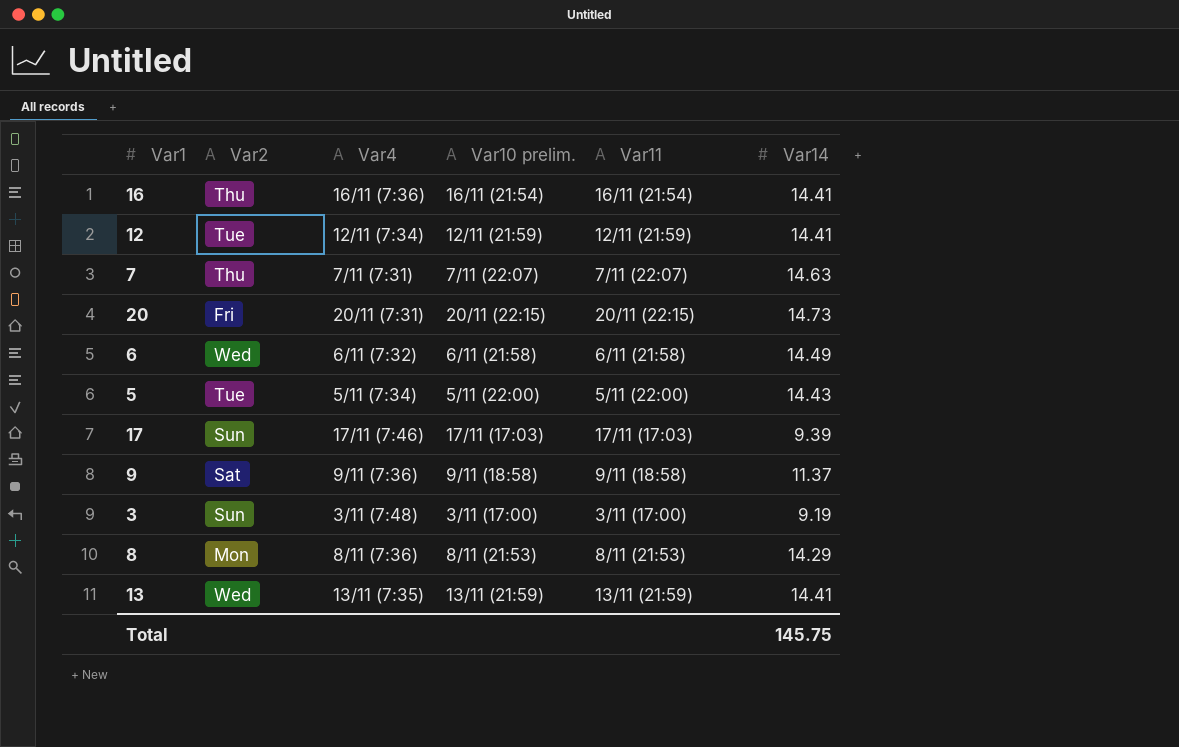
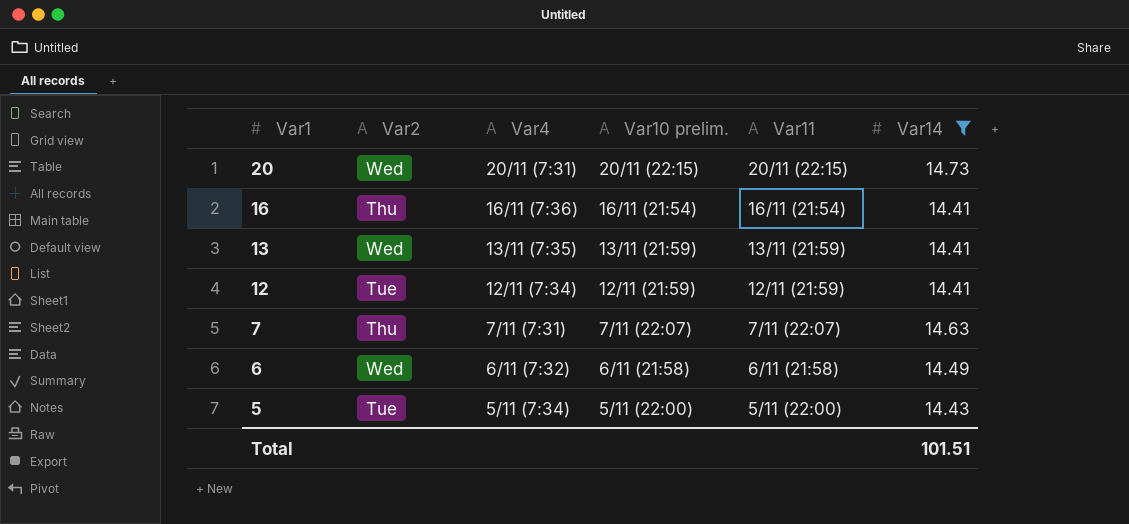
filter: none -> Var14 >= 14.41
row order: none -> Var1 descending
20 | Var2: Fri -> Wed
Total | Var14: 145.75 -> 101.51

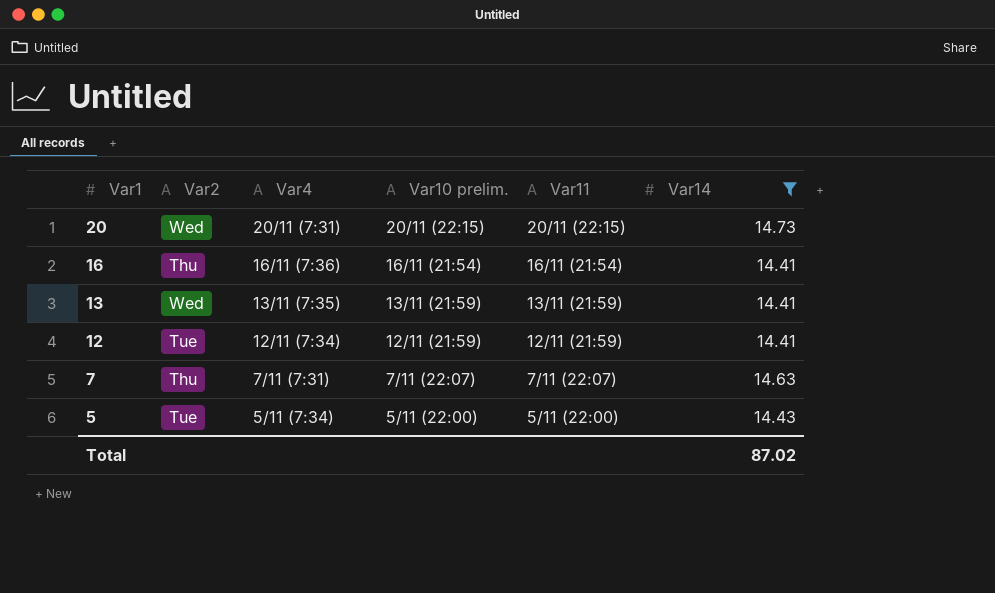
row 6: Wed | 6/11 (7:32) | 6/11 (21:58) | 6/11 (21:58) | 14.49 -> none
Total | Var14: 101.51 -> 87.02

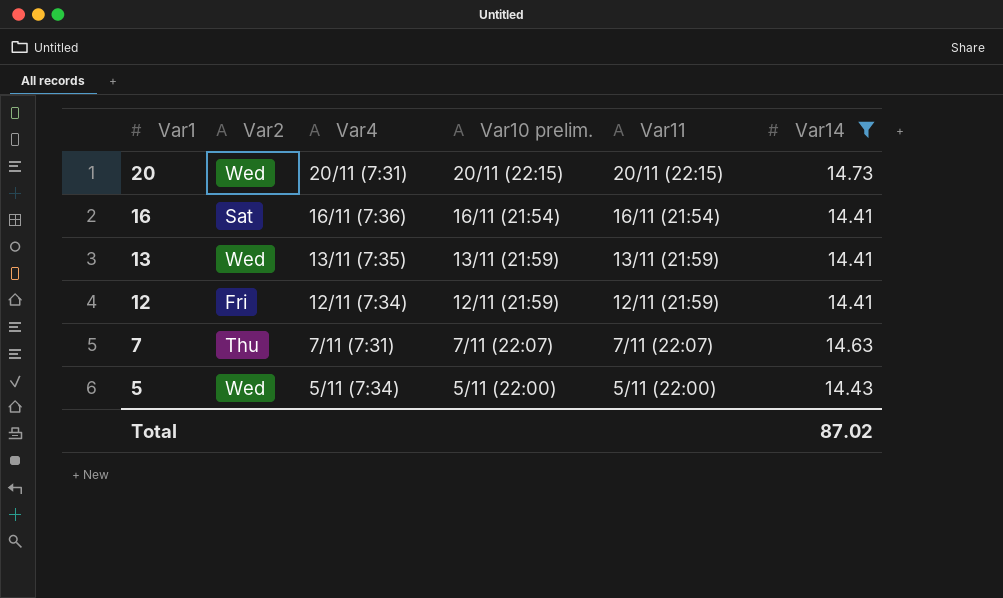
16 | Var2: Thu -> Sat
12 | Var2: Tue -> Fri
5 | Var2: Tue -> Wed

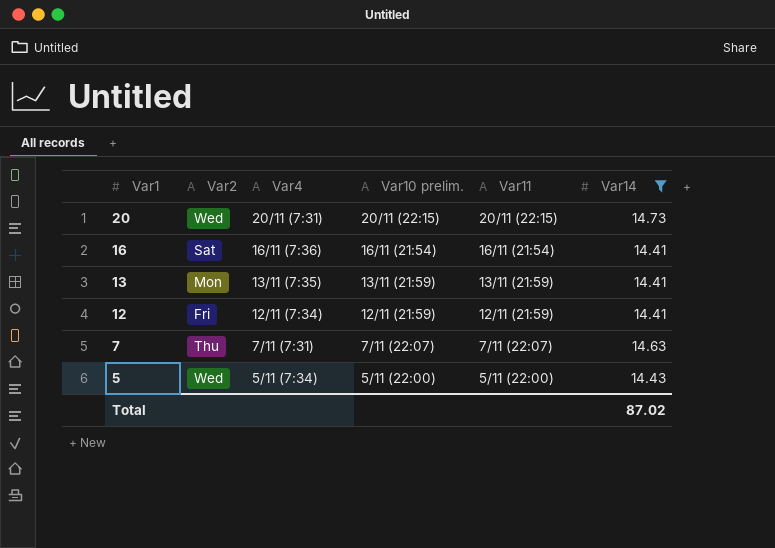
13 | Var2: Wed -> Mon

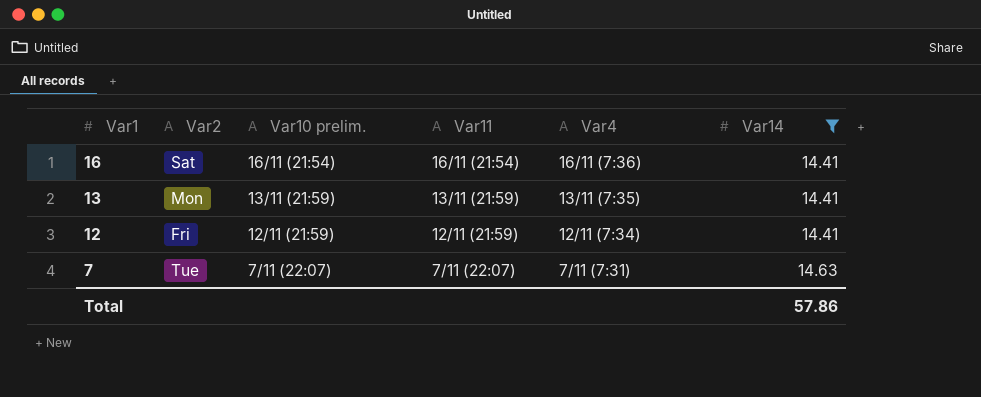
column Var4 | position: 3 -> 5
row 20: Wed | 20/11 (7:31) | 20/11 (22:15) | 20/11 (22:15) | 14.73 -> none
row 5: Wed | 5/11 (7:34) | 5/11 (22:00) | 5/11 (22:00) | 14.43 -> none
7 | Var2: Thu -> Tue
Total | Var14: 87.02 -> 57.86

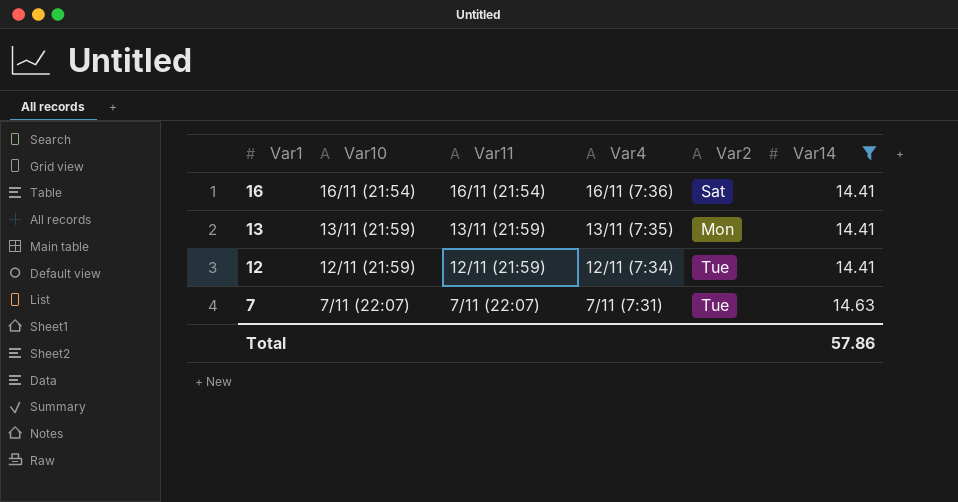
column name: Var10 prelim. -> Var10
column Var2 | position: 2 -> 5
12 | Var2: Fri -> Tue

